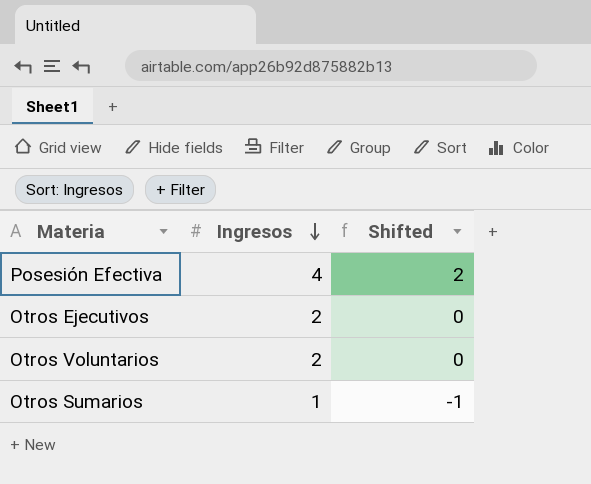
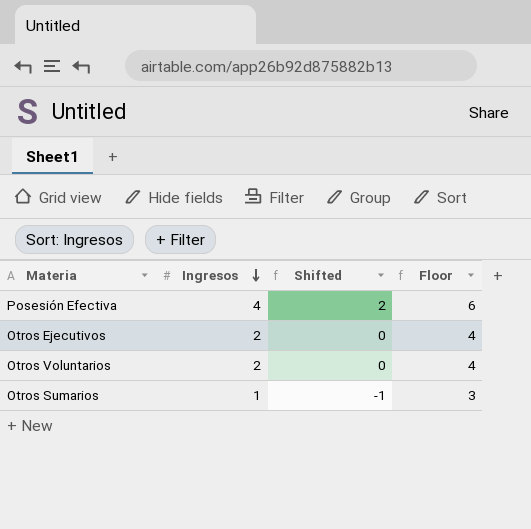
column Floor | formula: none -> [Ingresos] + 2

